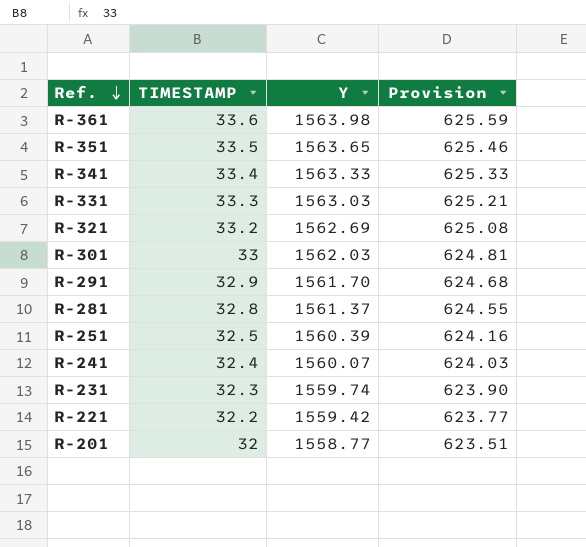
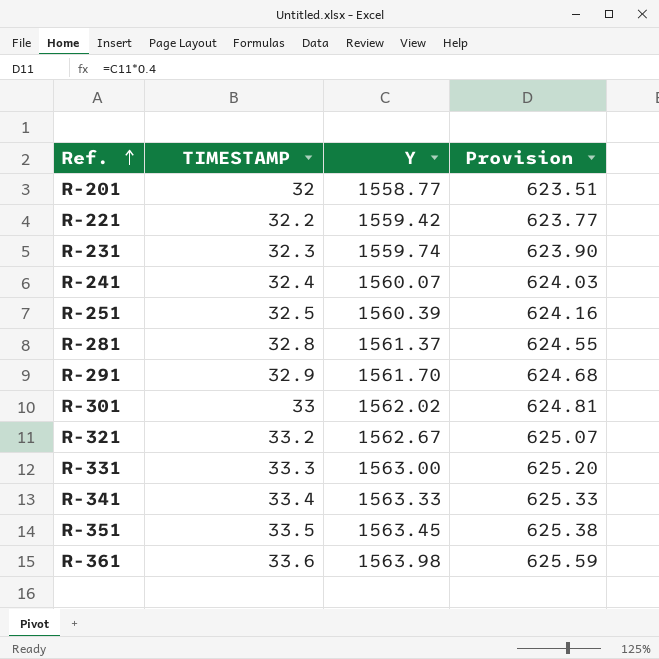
row order: Ref. descending -> Ref. ascending
R-301 | Y: 1562.03 -> 1562.02
R-321 | Y: 1562.69 -> 1562.67
R-321 | Provision: 625.08 -> 625.07
R-331 | Y: 1563.03 -> 1563.00
R-331 | Provision: 625.21 -> 625.20
R-351 | Y: 1563.65 -> 1563.45
R-351 | Provision: 625.46 -> 625.38

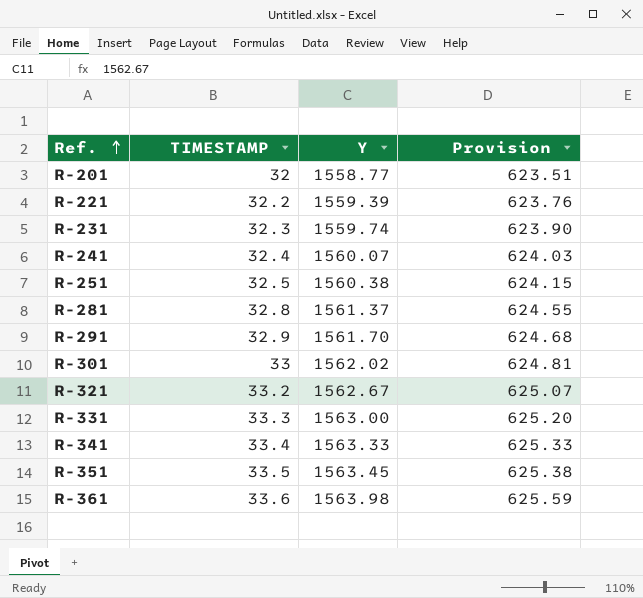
R-221 | Y: 1559.42 -> 1559.39
R-221 | Provision: 623.77 -> 623.76
R-251 | Y: 1560.39 -> 1560.38
R-251 | Provision: 624.16 -> 624.15

